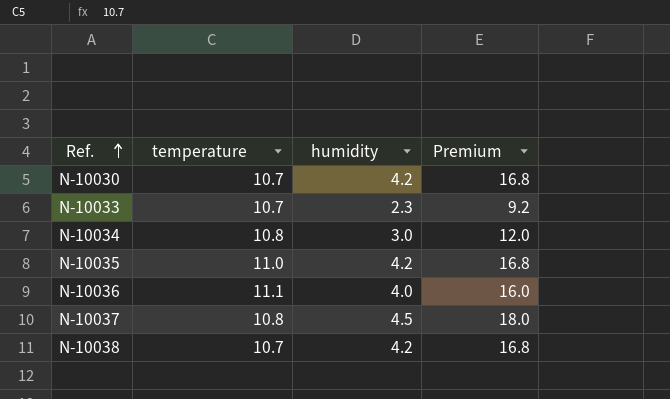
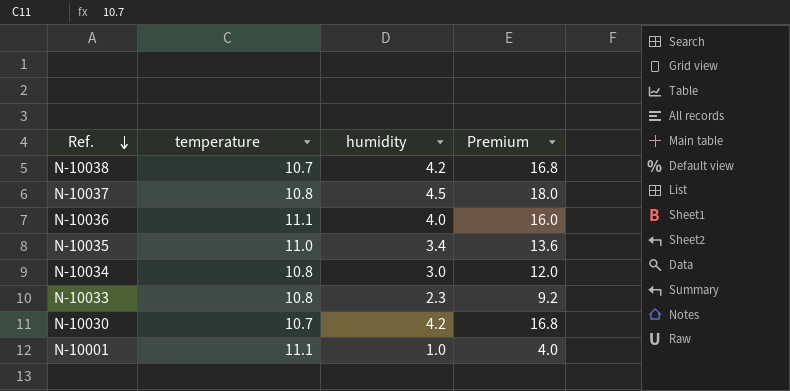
row order: Ref. ascending -> Ref. descending
N-10035 | humidity: 4.2 -> 3.4
N-10035 | Premium: 16.8 -> 13.6
N-10033 | temperature: 10.7 -> 10.8
row N-10001: none -> 11.1 | 1.0 | 4.0

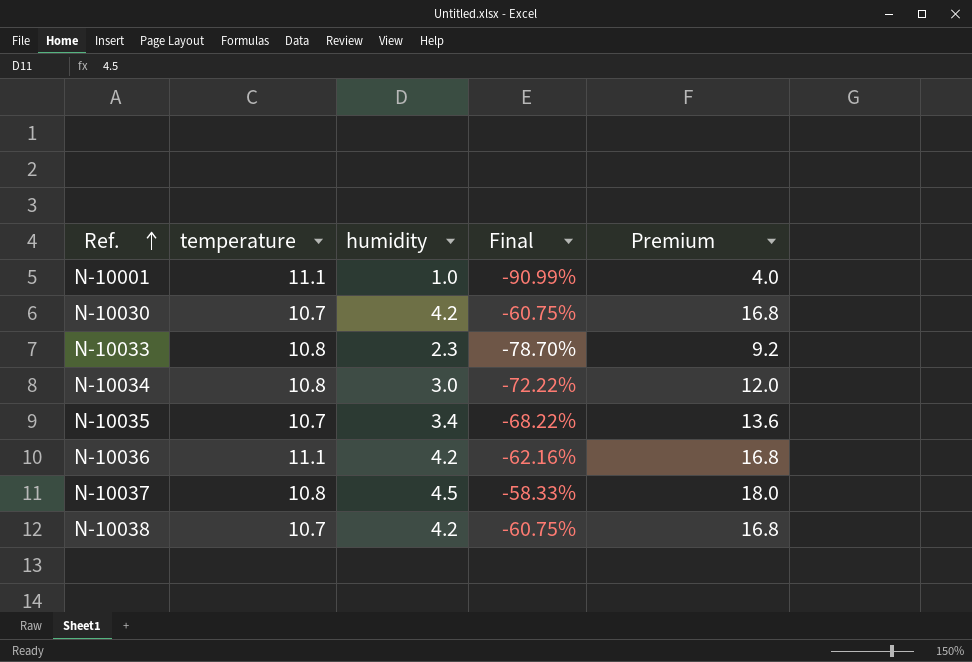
row order: Ref. descending -> Ref. ascending
column Final | formula: none -> ([humidity] - [temperature]) / [temperature]
N-10035 | temperature: 11.0 -> 10.7
N-10036 | humidity: 4.0 -> 4.2
N-10036 | Premium: 16.0 -> 16.8

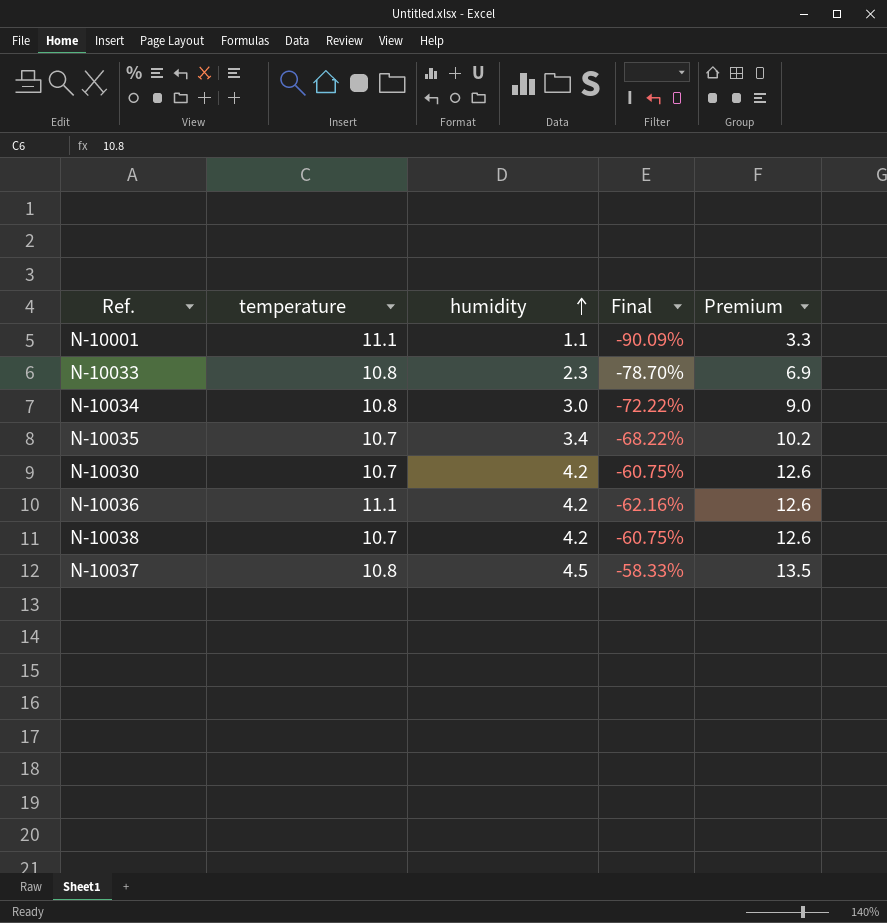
row order: Ref. ascending -> humidity ascending
column Premium | formula: [humidity] * 4 -> [humidity] * 3
N-10001 | humidity: 1.0 -> 1.1
N-10001 | Final: -90.99% -> -90.09%

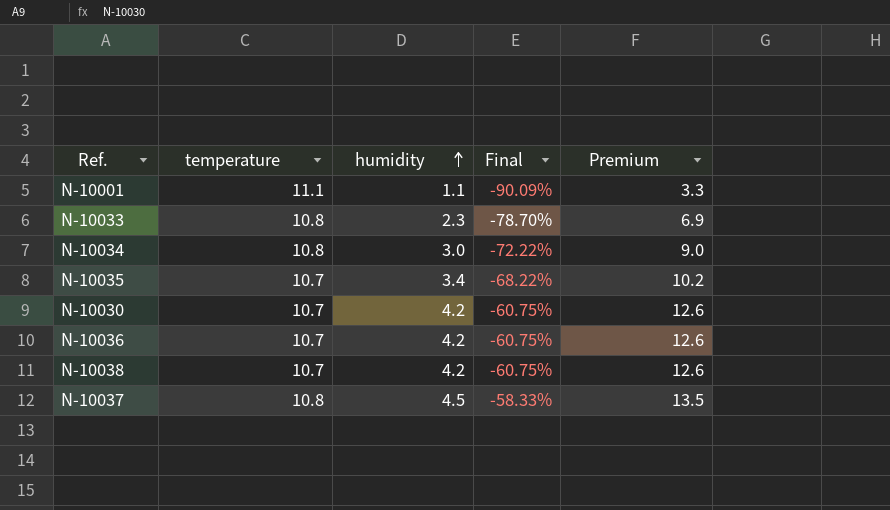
N-10036 | temperature: 11.1 -> 10.7
N-10036 | Final: -62.16% -> -60.75%

